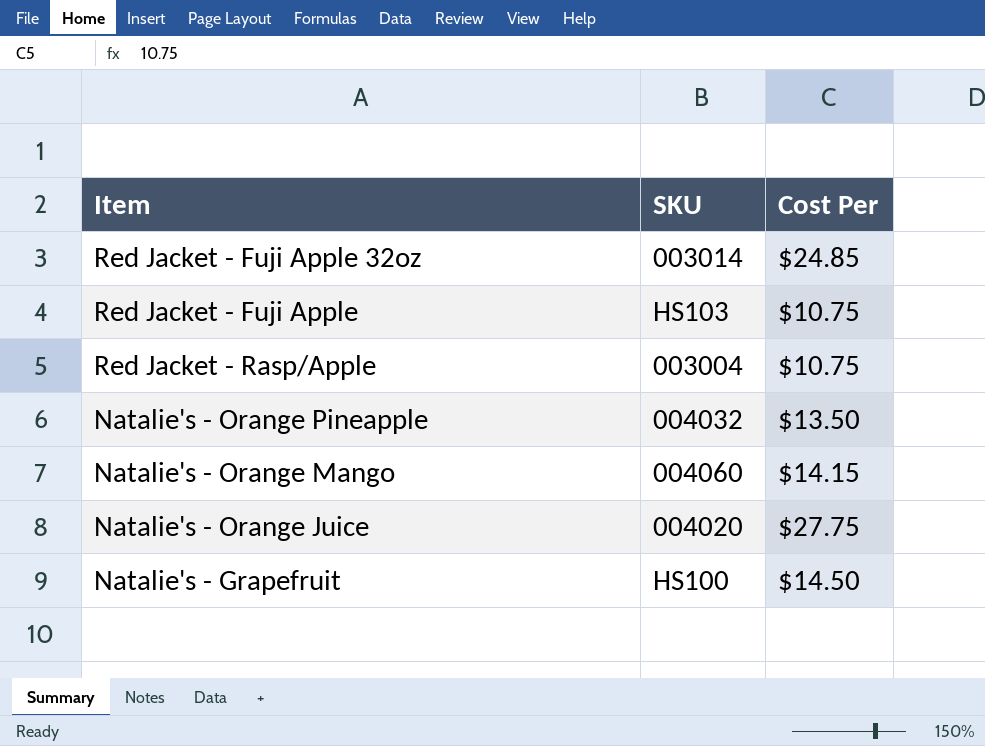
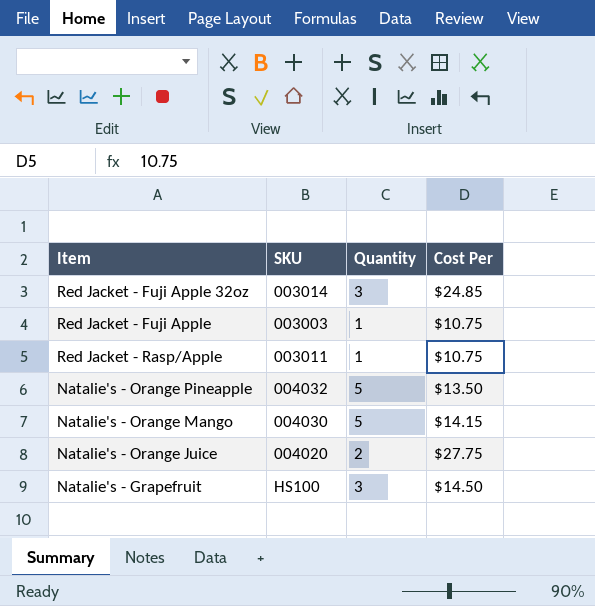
column Quantity | position: none -> 3
Red Jacket - Fuji Apple | SKU: HS103 -> 003003
Red Jacket - Rasp/Apple | SKU: 003004 -> 003011
Natalie's - Orange Mango | SKU: 004060 -> 004030

